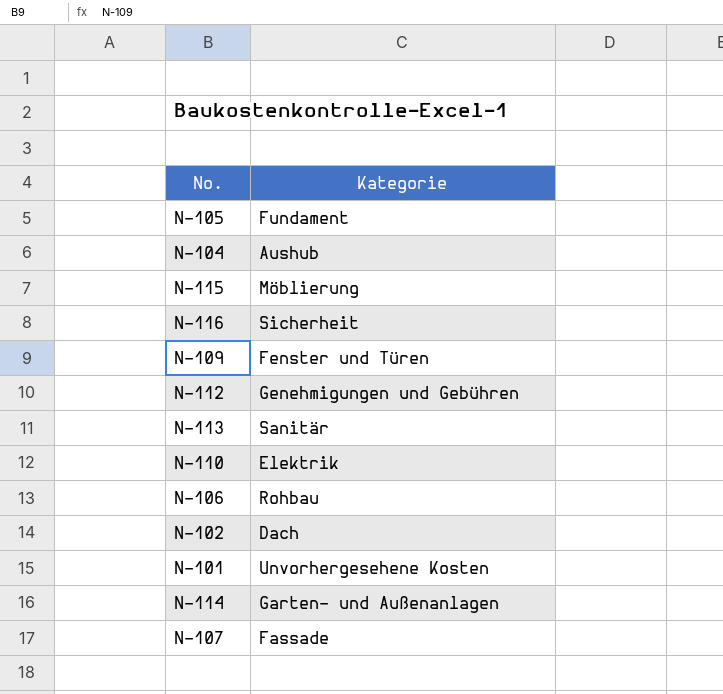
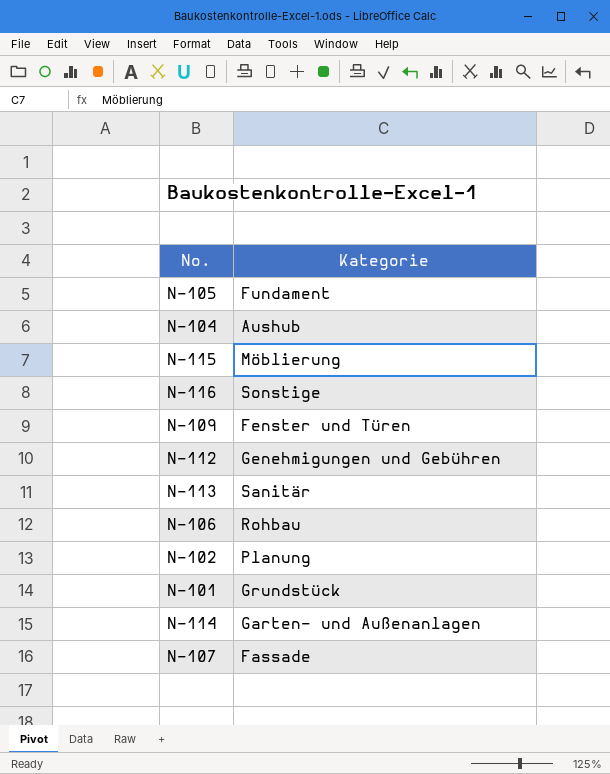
row N-110: Elektrik -> none
N-116 | Kategorie: Sicherheit -> Sonstige
N-102 | Kategorie: Dach -> Planung
N-101 | Kategorie: Unvorhergesehene Kosten -> Grundstück

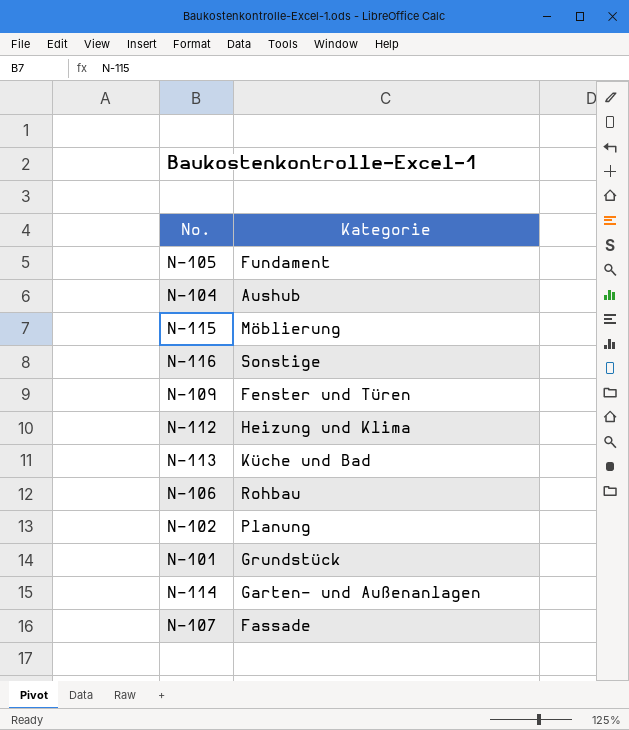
N-112 | Kategorie: Genehmigungen und Gebühren -> Heizung und Klima
N-113 | Kategorie: Sanitär -> Küche und Bad

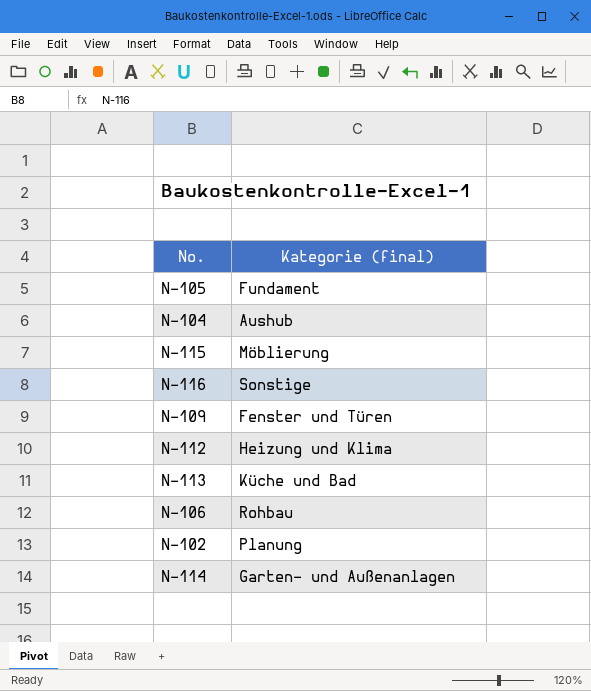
column name: Kategorie -> Kategorie (final)
row N-101: Grundstück -> none
row N-107: Fassade -> none

